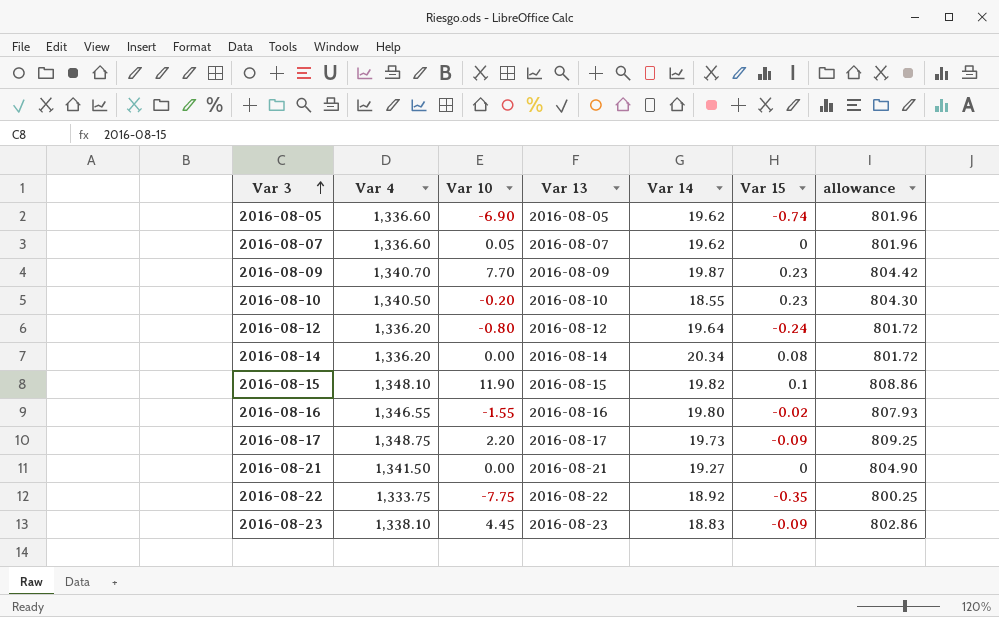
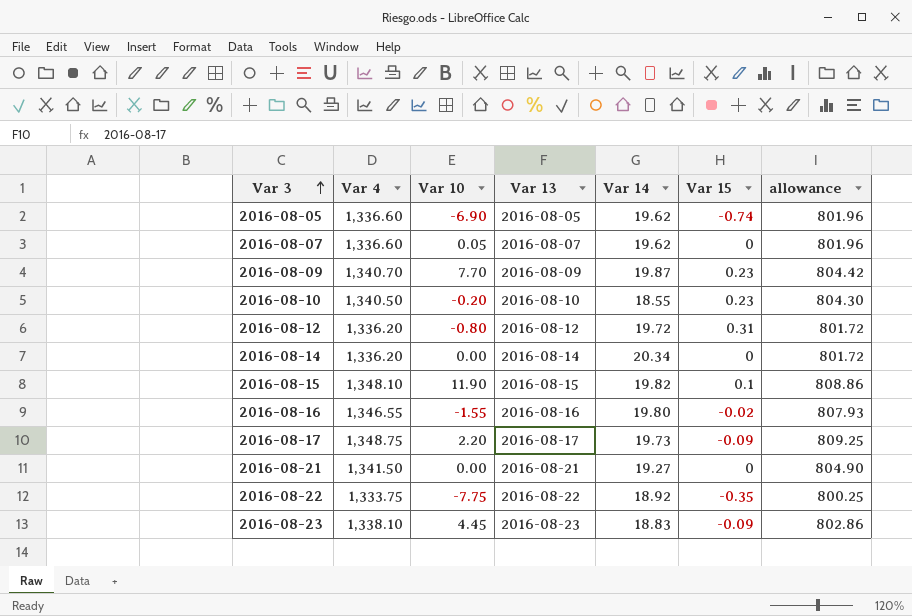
2016-08-12 | Var 14: 19.64 -> 19.72
2016-08-12 | Var 15: -0.24 -> 0.31
2016-08-14 | Var 15: 0.08 -> 0

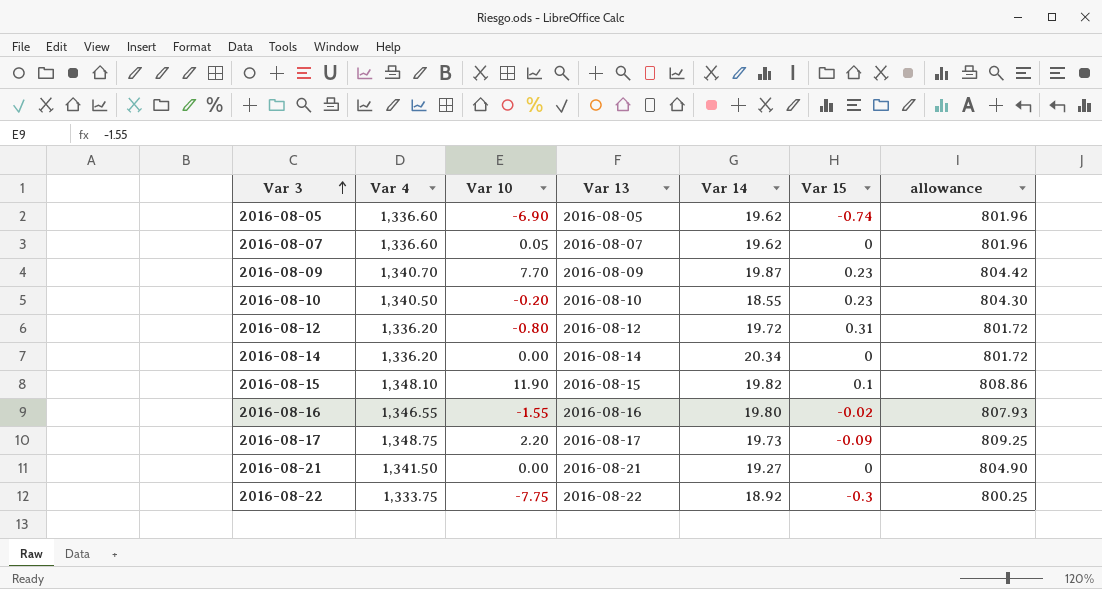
row 2016-08-23: 1,338.10 | 4.45 | 2016-08-23 | 18.83 | -0.09 | 802.86 -> none
2016-08-22 | Var 15: -0.35 -> -0.3

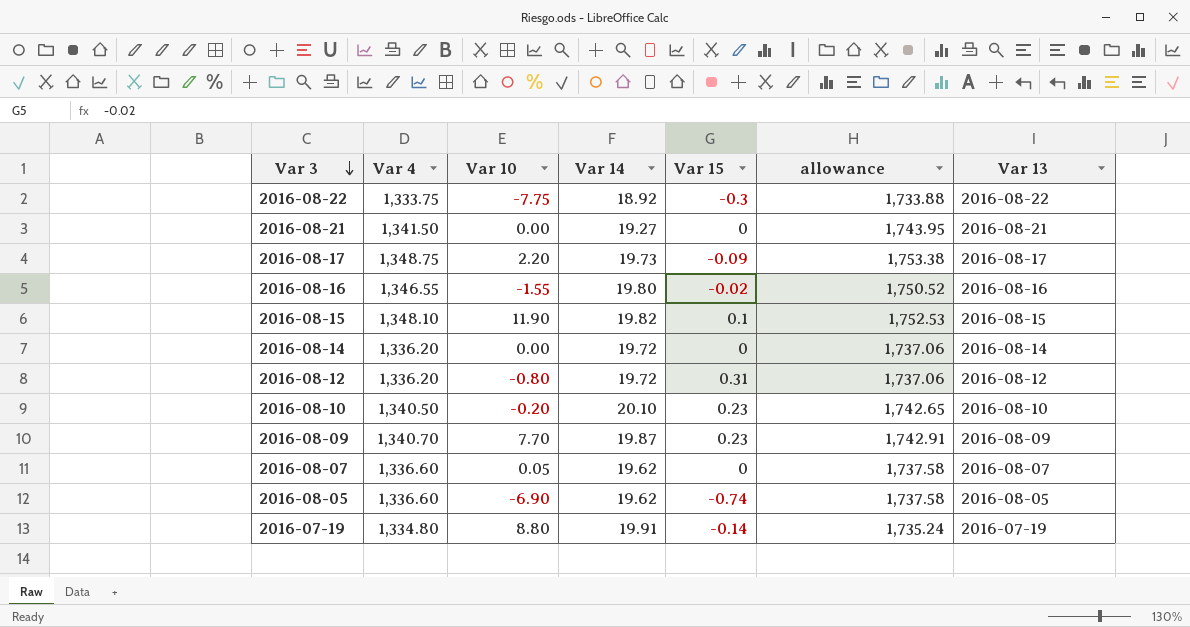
row order: Var 3 ascending -> Var 3 descending
column allowance | formula: [Var 4] * 0.6 -> [Var 4] * 1.3
column Var 13 | position: 4 -> 7
2016-08-14 | Var 14: 20.34 -> 19.72
2016-08-10 | Var 14: 18.55 -> 20.10
row 2016-07-19: none -> 1,334.80 | 8.80 | 19.91 | -0.14 | 1,735.24 | 2016-07-19

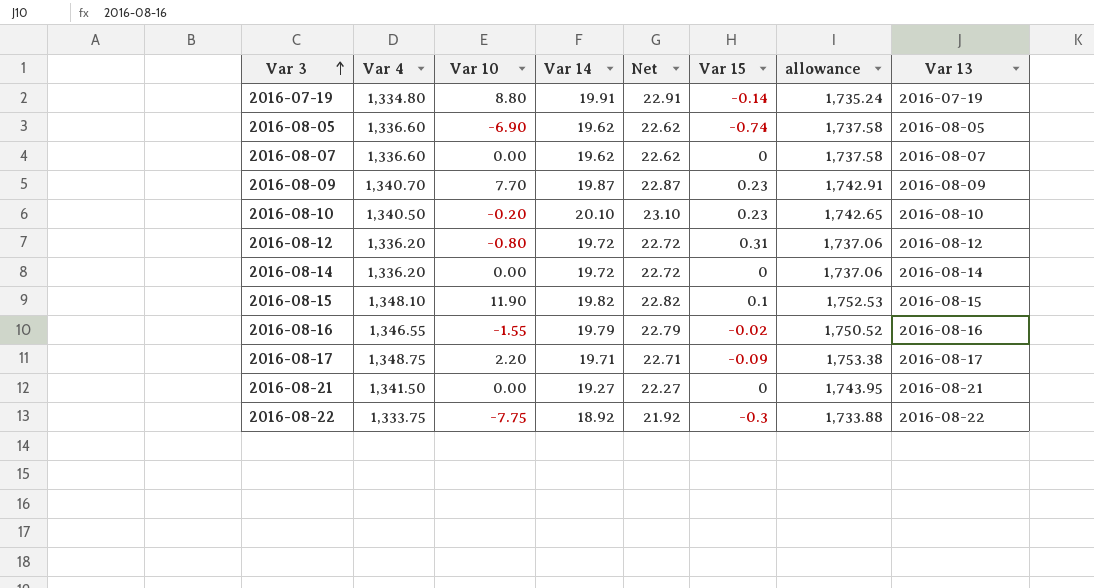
row order: Var 3 descending -> Var 3 ascending
column Net | formula: none -> [Var 14] + 3
2016-08-07 | Var 10: 0.05 -> 0.00
2016-08-16 | Var 14: 19.80 -> 19.79
2016-08-17 | Var 14: 19.73 -> 19.71

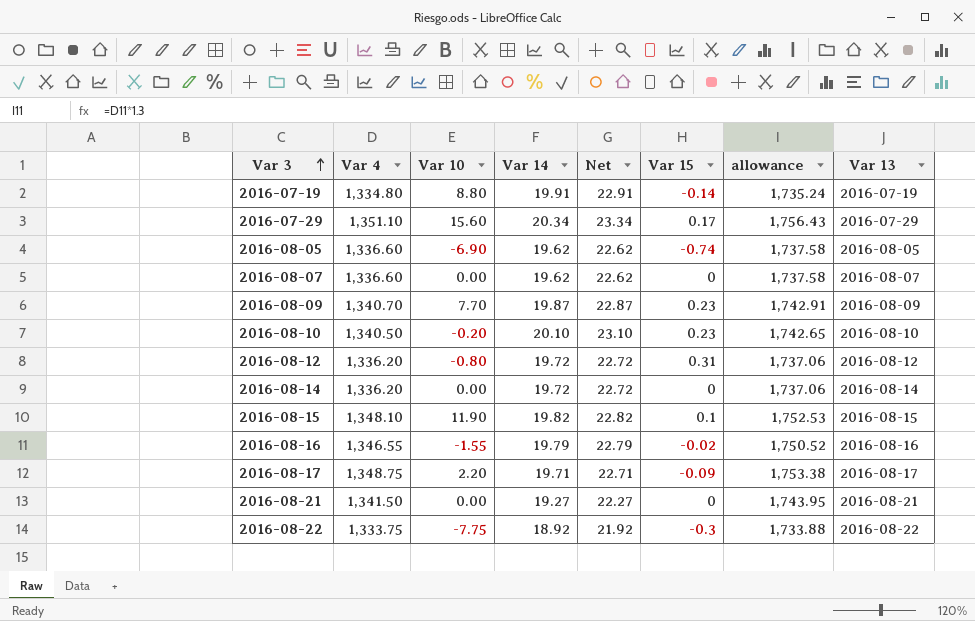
row 2016-07-29: none -> 1,351.10 | 15.60 | 20.34 | 23.34 | 0.17 | 1,756.43 | 2016-07-29

